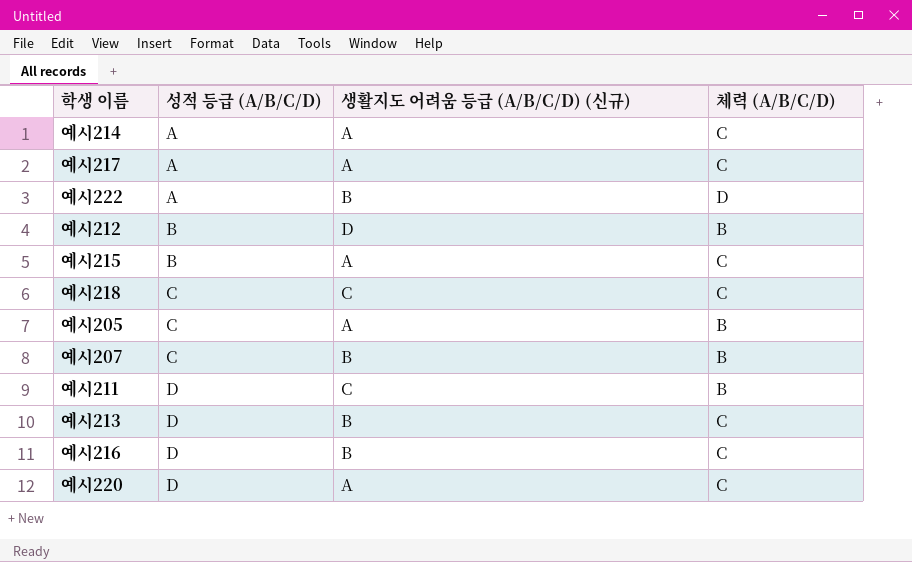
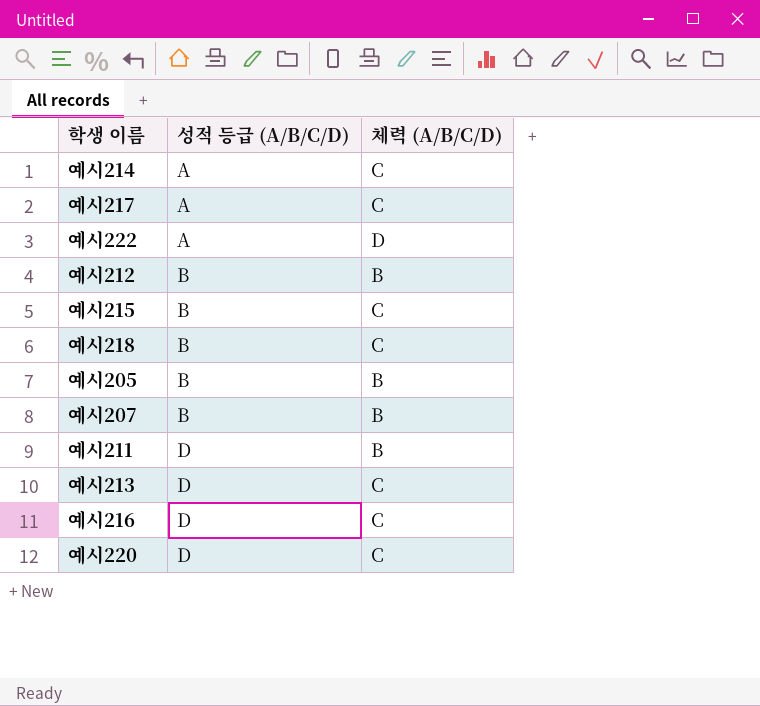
column 생활지도 어려움 등급 (A/B/C/D) (신규) | position: 3 -> none
예시218 | 성적 등급 (A/B/C/D): C -> B
예시205 | 성적 등급 (A/B/C/D): C -> B
예시207 | 성적 등급 (A/B/C/D): C -> B

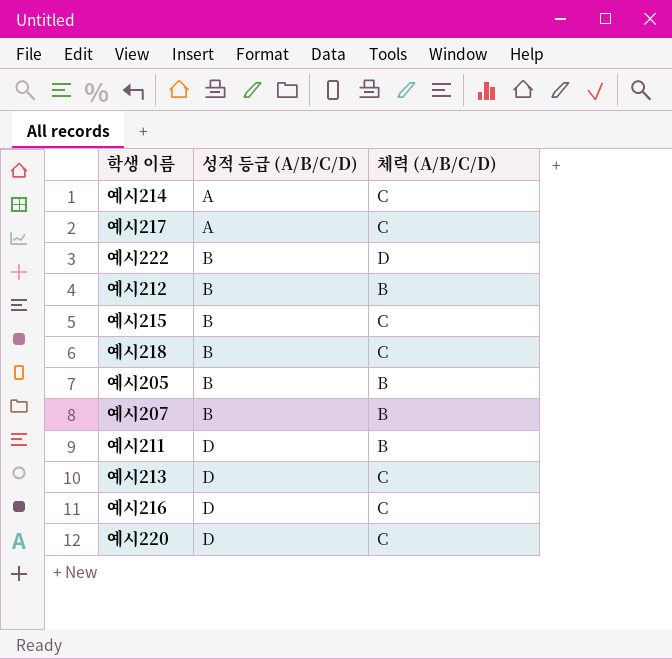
예시222 | 성적 등급 (A/B/C/D): A -> B

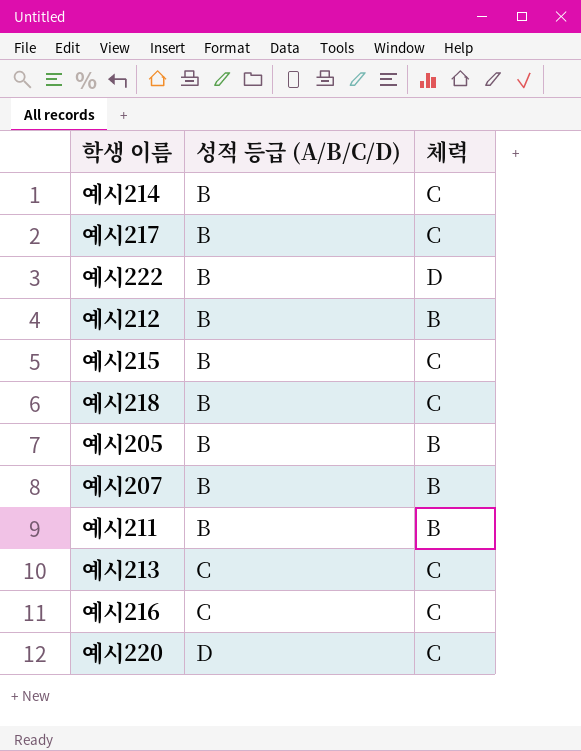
column name: 체력 (A/B/C/D) -> 체력
예시214 | 성적 등급 (A/B/C/D): A -> B
예시217 | 성적 등급 (A/B/C/D): A -> B
예시211 | 성적 등급 (A/B/C/D): D -> B
예시213 | 성적 등급 (A/B/C/D): D -> C
예시216 | 성적 등급 (A/B/C/D): D -> C

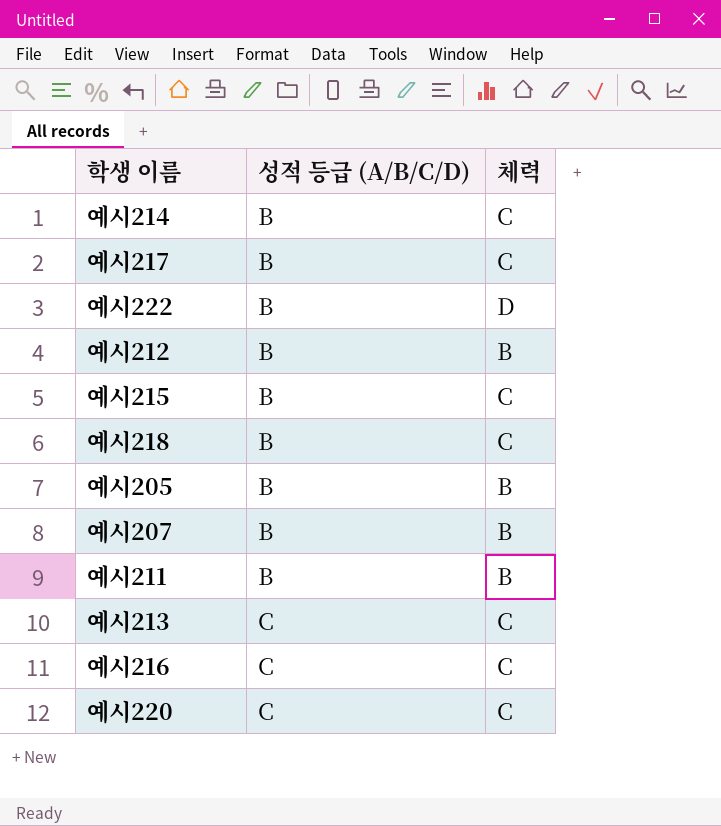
예시220 | 성적 등급 (A/B/C/D): D -> C

